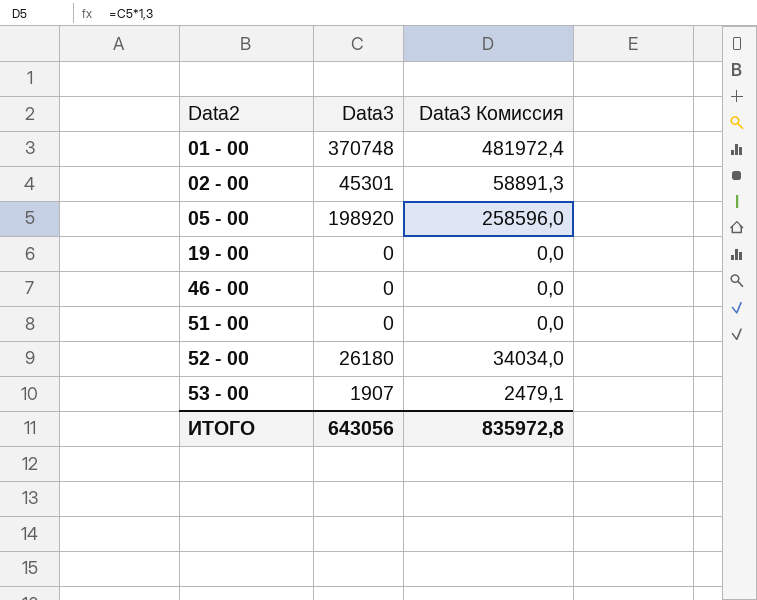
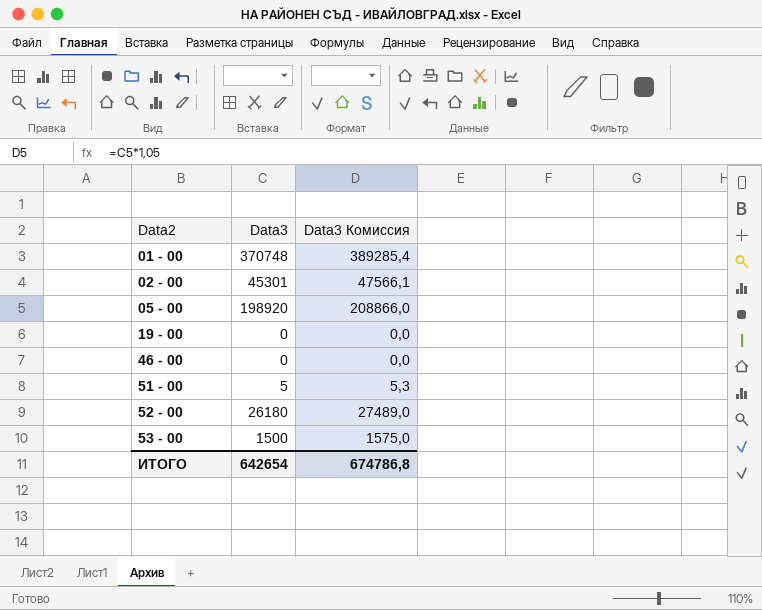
column Data3 Комиссия | formula: [Data3] * 1,3 -> [Data3] * 1,05
51 - 00 | Data3: 0 -> 5
53 - 00 | Data3: 1907 -> 1500
ИТОГО | Data3: 643056 -> 642654
ИТОГО | Data3 Комиссия: 835972,8 -> 674786,8

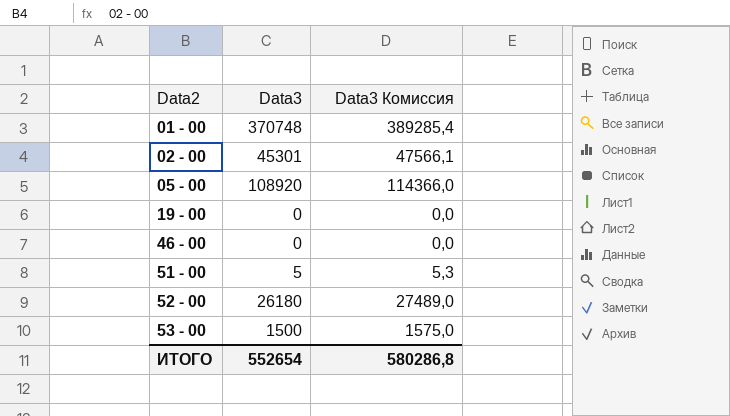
05 - 00 | Data3: 198920 -> 108920
05 - 00 | Data3 Комиссия: 208866,0 -> 114366,0
ИТОГО | Data3: 642654 -> 552654
ИТОГО | Data3 Комиссия: 674786,8 -> 580286,8

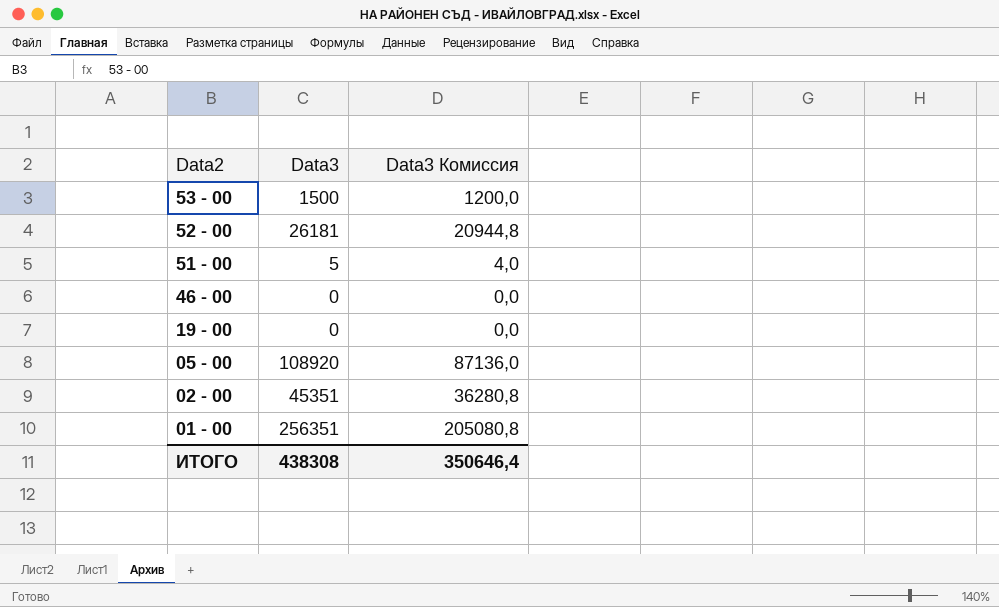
row order: Data2 ascending -> Data2 descending
column Data3 Комиссия | formula: [Data3] * 1,05 -> [Data3] * 0,8
52 - 00 | Data3: 26180 -> 26181
02 - 00 | Data3: 45301 -> 45351
01 - 00 | Data3: 370748 -> 256351
ИТОГО | Data3: 552654 -> 438308
ИТОГО | Data3 Комиссия: 580286,8 -> 350646,4

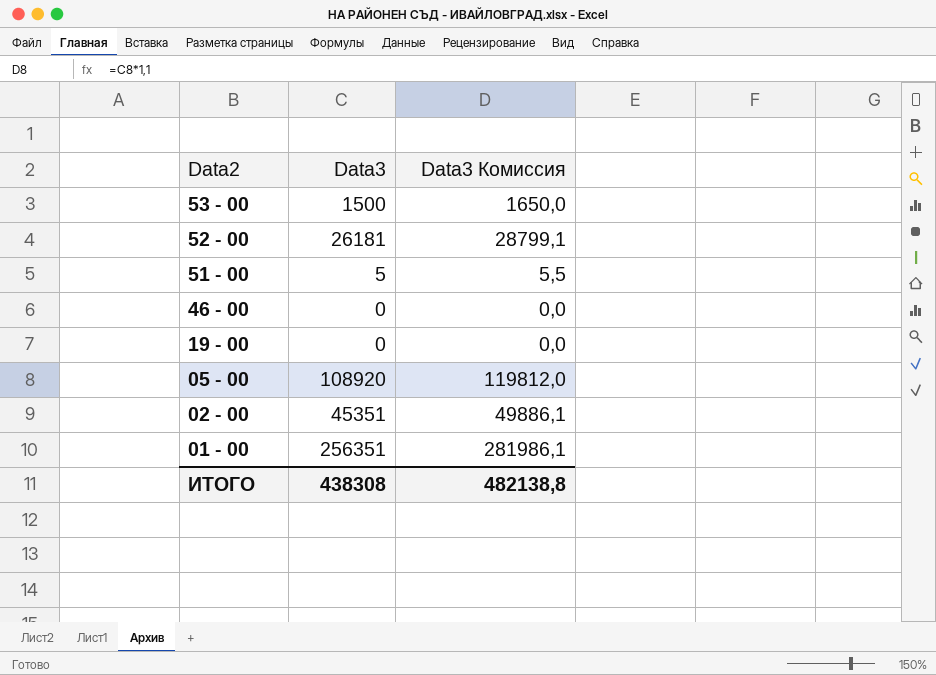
column Data3 Комиссия | formula: [Data3] * 0,8 -> [Data3] * 1,1
ИТОГО | Data3 Комиссия: 350646,4 -> 482138,8

